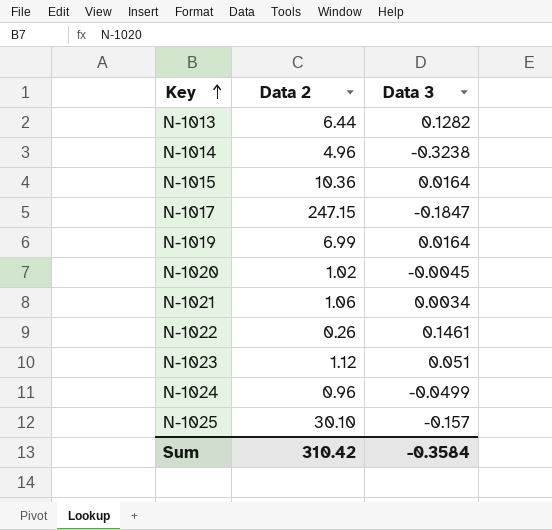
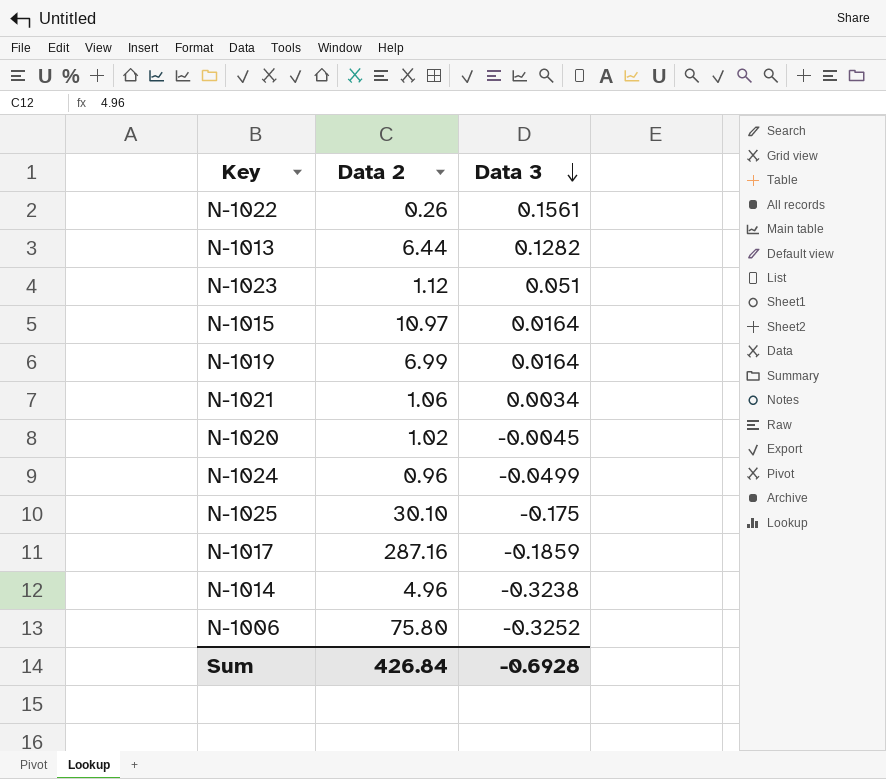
row order: Key ascending -> Data 3 descending
N-1022 | Data 3: 0.1461 -> 0.1561
N-1015 | Data 2: 10.36 -> 10.97
N-1025 | Data 3: -0.157 -> -0.175
N-1017 | Data 2: 247.15 -> 287.16
N-1017 | Data 3: -0.1847 -> -0.1859
row N-1006: none -> 75.80 | -0.3252
Sum | Data 2: 310.42 -> 426.84
Sum | Data 3: -0.3584 -> -0.6928

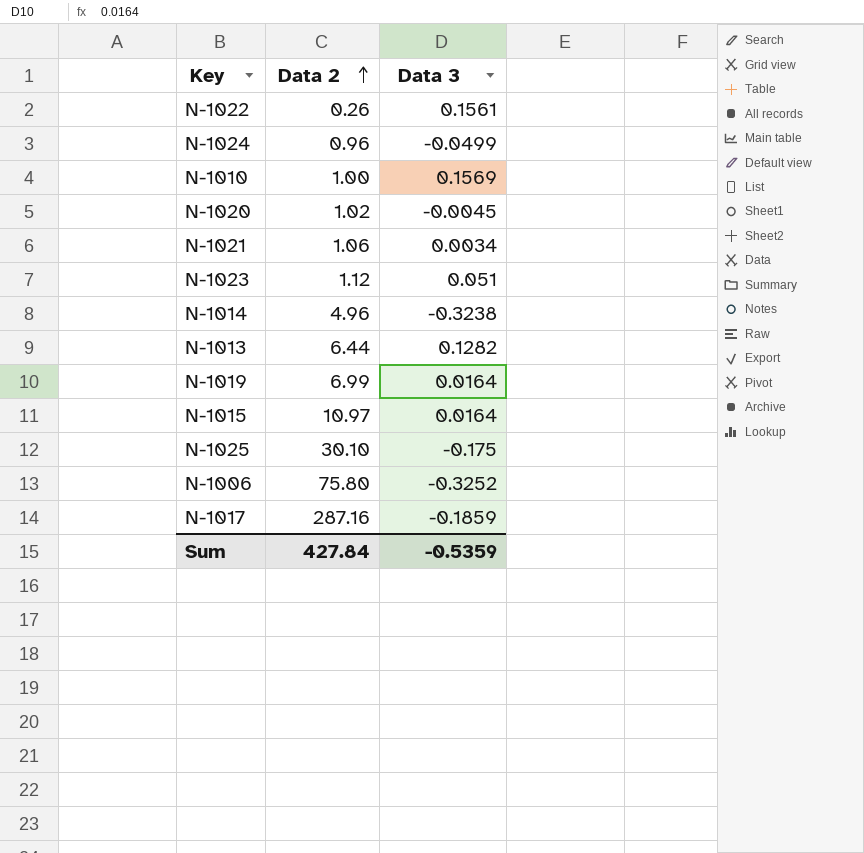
row order: Data 3 descending -> Data 2 ascending
row N-1010: none -> 1.00 | 0.1569
Sum | Data 2: 426.84 -> 427.84
Sum | Data 3: -0.6928 -> -0.5359

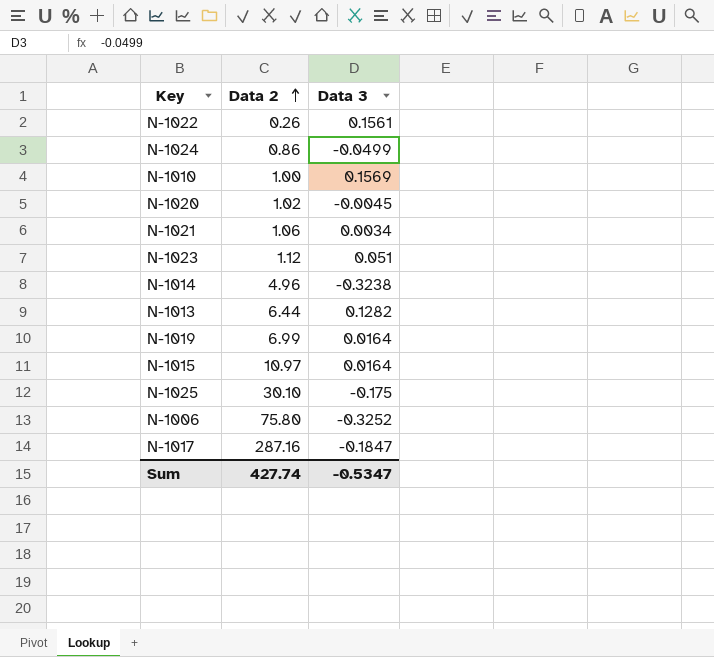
N-1024 | Data 2: 0.96 -> 0.86
N-1017 | Data 3: -0.1859 -> -0.1847
Sum | Data 2: 427.84 -> 427.74
Sum | Data 3: -0.5359 -> -0.5347

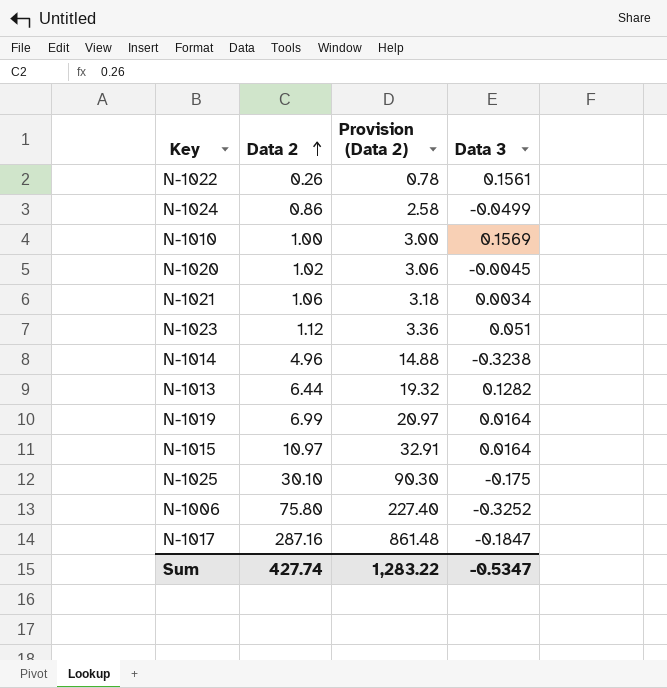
column Provision (Data 2) | formula: none -> [Data 2] * 3

